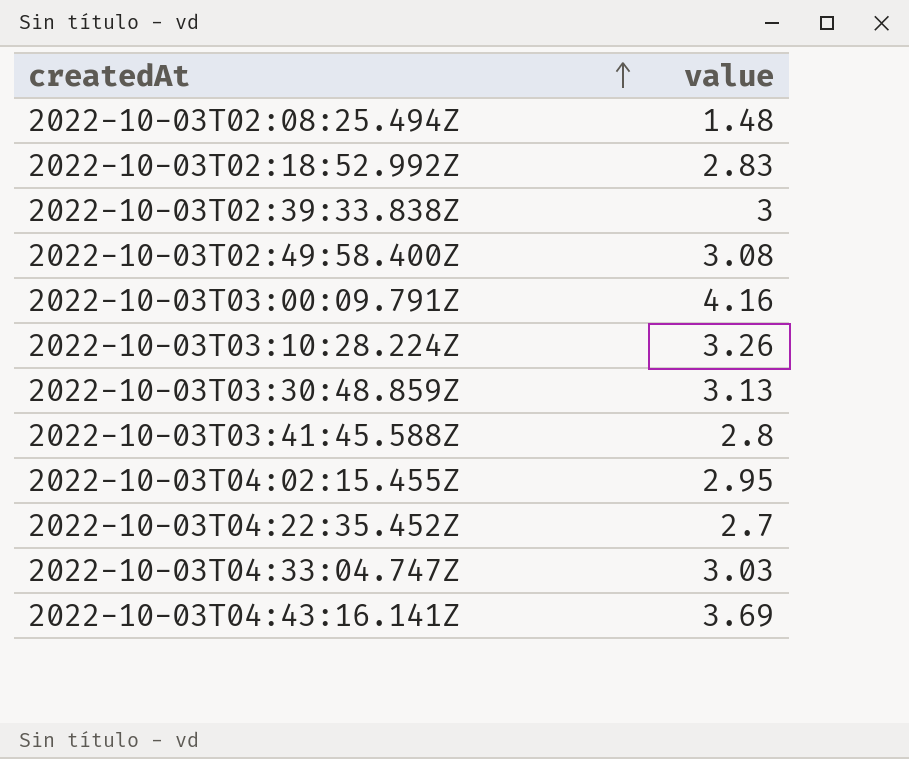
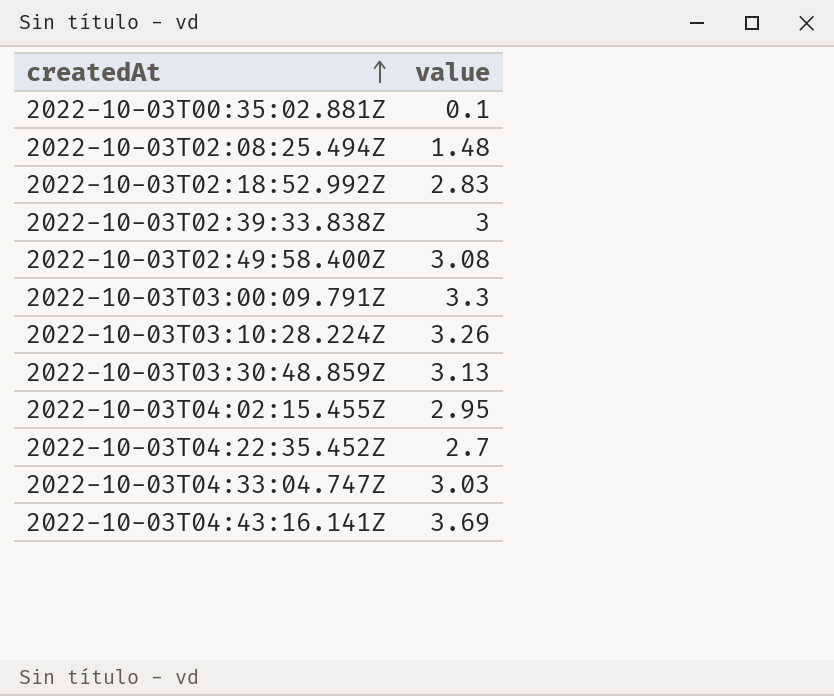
row 2022-10-03T03:41:45.588Z: 2.8 -> none
row 2022-10-03T00:35:02.881Z: none -> 0.1
2022-10-03T03:00:09.791Z | value: 4.16 -> 3.3

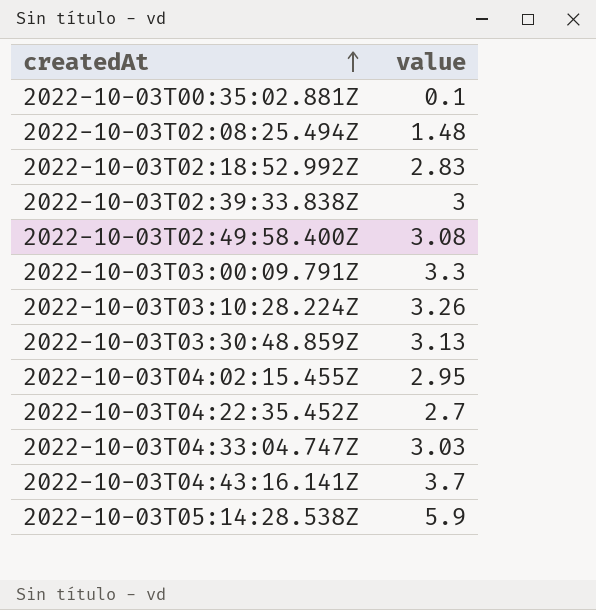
2022-10-03T04:43:16.141Z | value: 3.69 -> 3.7
row 2022-10-03T05:14:28.538Z: none -> 5.9

